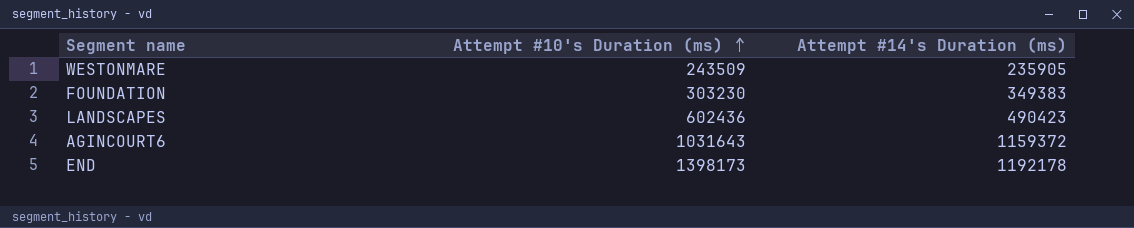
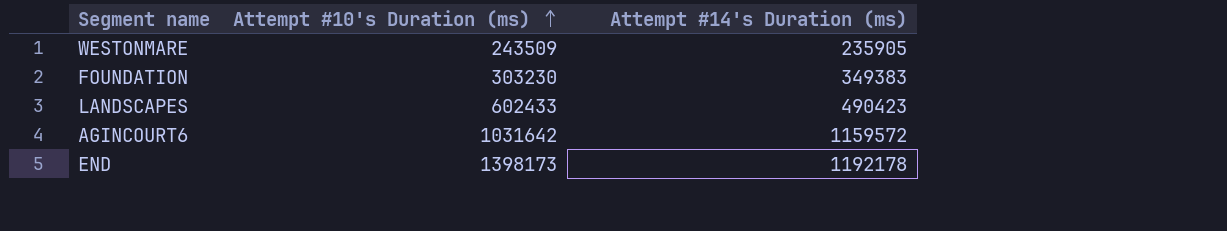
LANDSCAPES | Attempt #10's Duration (ms): 602436 -> 602433
AGINCOURT6 | Attempt #10's Duration (ms): 1031643 -> 1031642
AGINCOURT6 | Attempt #14's Duration (ms): 1159372 -> 1159572

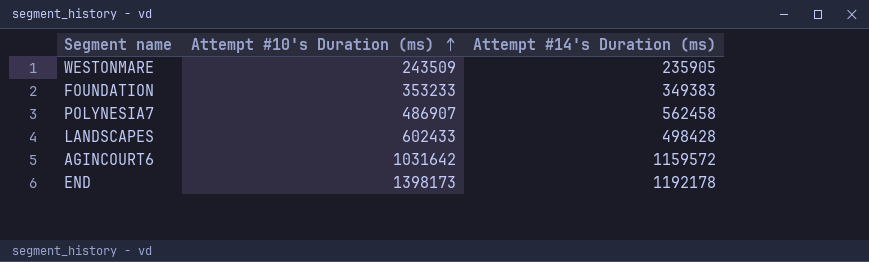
FOUNDATION | Attempt #10's Duration (ms): 303230 -> 353233
row POLYNESIA7: none -> 486907 | 562458
LANDSCAPES | Attempt #14's Duration (ms): 490423 -> 498428

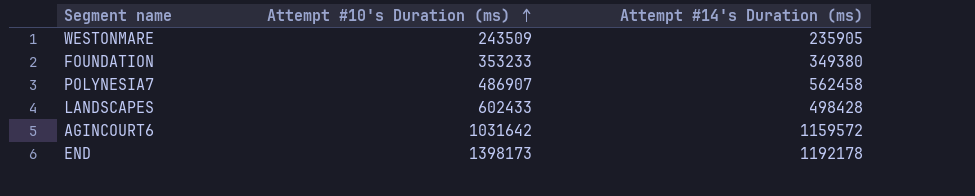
FOUNDATION | Attempt #14's Duration (ms): 349383 -> 349380

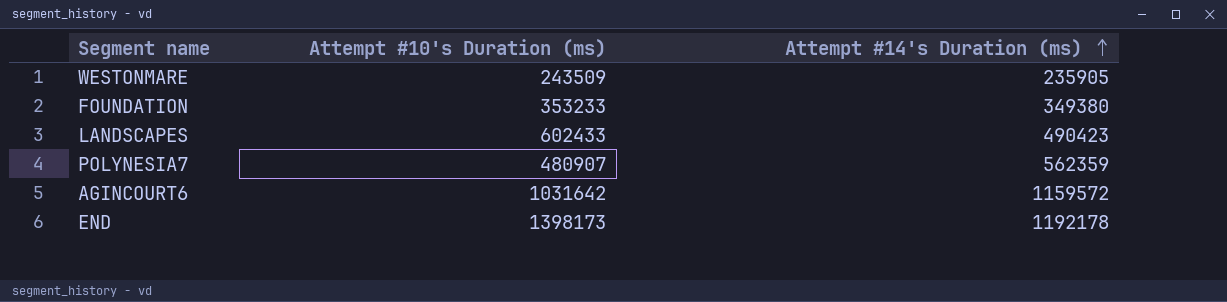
row order: Attempt #10's Duration (ms) ascending -> Attempt #14's Duration (ms) ascending
LANDSCAPES | Attempt #14's Duration (ms): 498428 -> 490423
POLYNESIA7 | Attempt #10's Duration (ms): 486907 -> 480907
POLYNESIA7 | Attempt #14's Duration (ms): 562458 -> 562359

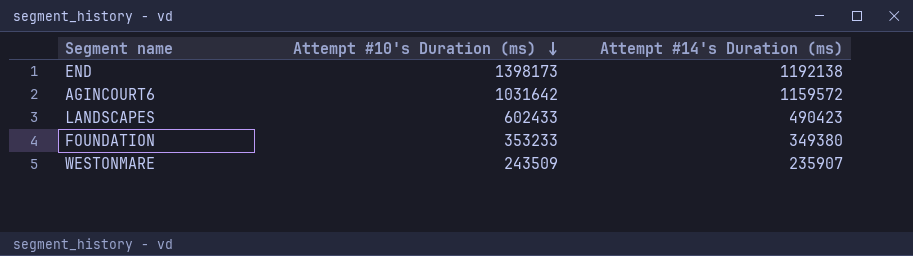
row order: Attempt #14's Duration (ms) ascending -> Attempt #10's Duration (ms) descending
row POLYNESIA7: 480907 | 562359 -> none
END | Attempt #14's Duration (ms): 1192178 -> 1192138
WESTONMARE | Attempt #14's Duration (ms): 235905 -> 235907

